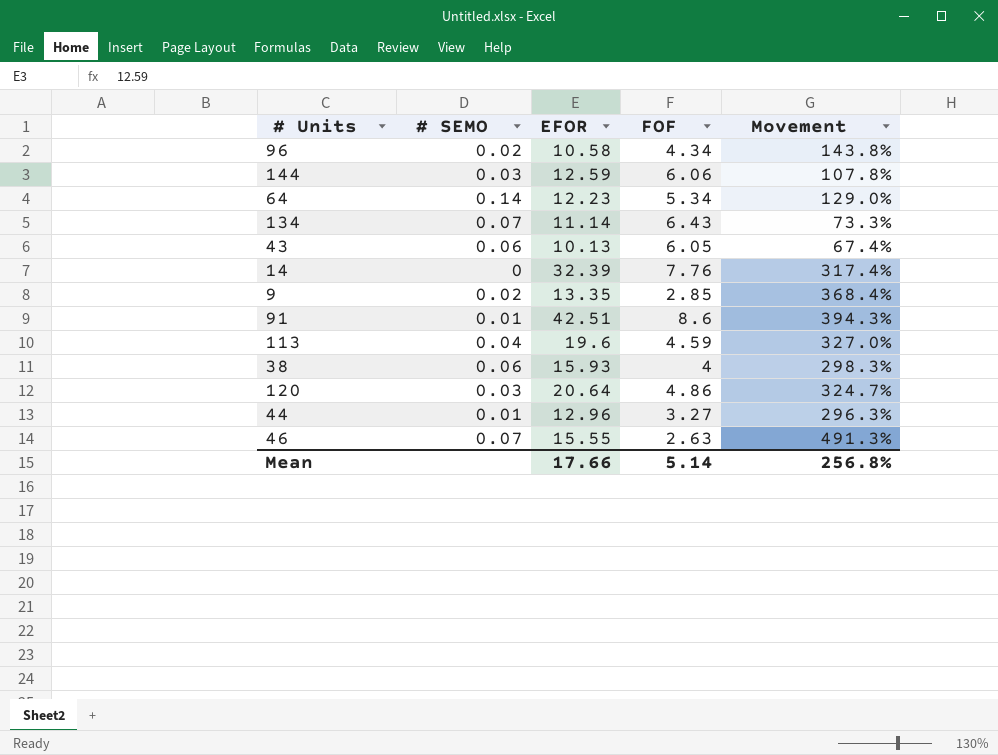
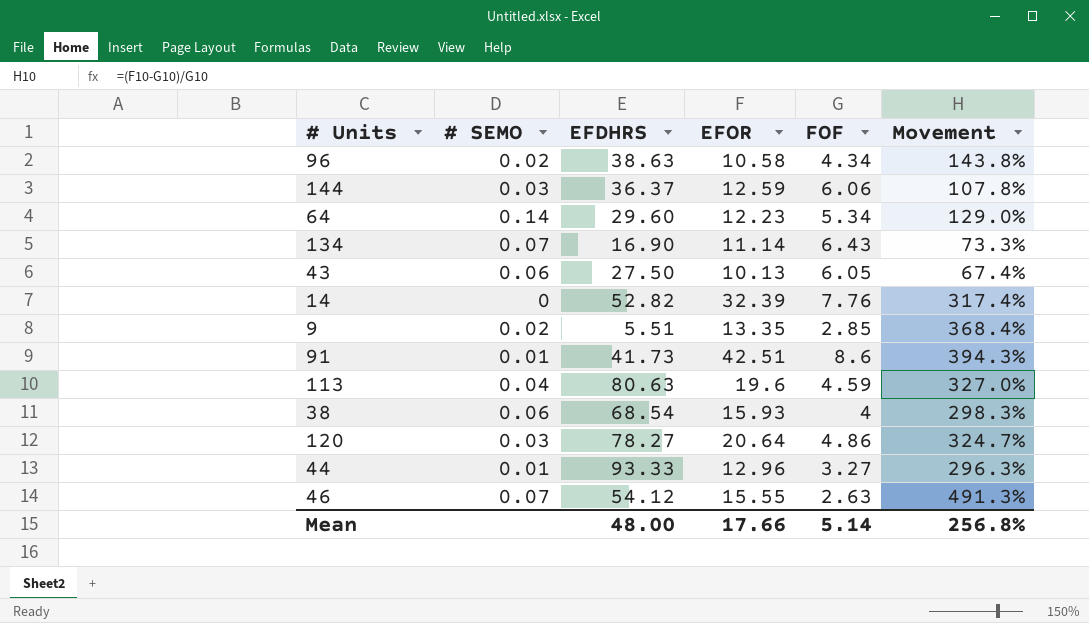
column EFDHRS | position: none -> 3

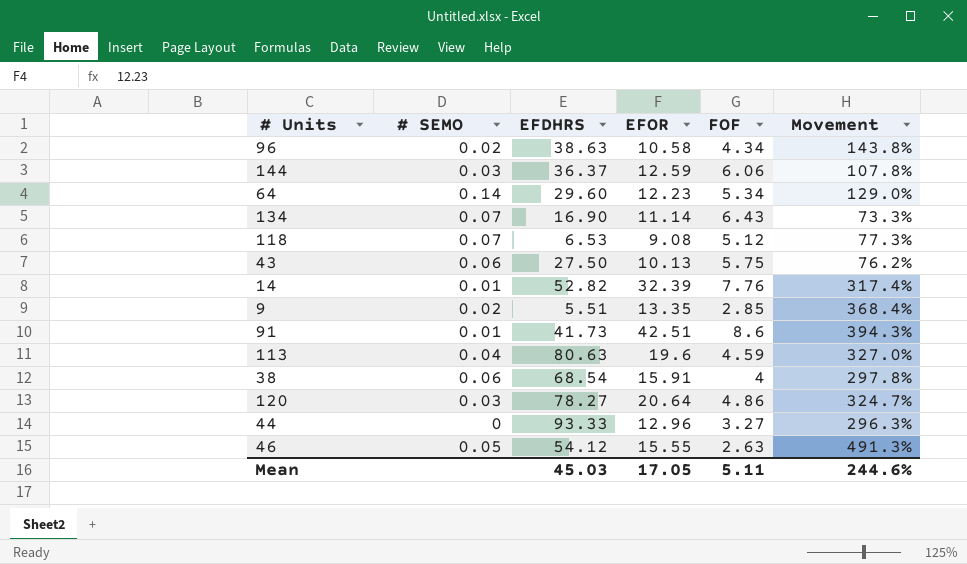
row 118: none -> 0.07 | 6.53 | 9.08 | 5.12 | 77.3%
43 | FOF: 6.05 -> 5.75
43 | Movement: 67.4% -> 76.2%
14 | # SEMO: 0 -> 0.01
38 | EFOR: 15.93 -> 15.91
38 | Movement: 298.3% -> 297.8%
44 | # SEMO: 0.01 -> 0
46 | # SEMO: 0.07 -> 0.05
Mean | EFDHRS: 48.00 -> 45.03
Mean | EFOR: 17.66 -> 17.05
Mean | FOF: 5.14 -> 5.11
Mean | Movement: 256.8% -> 244.6%

